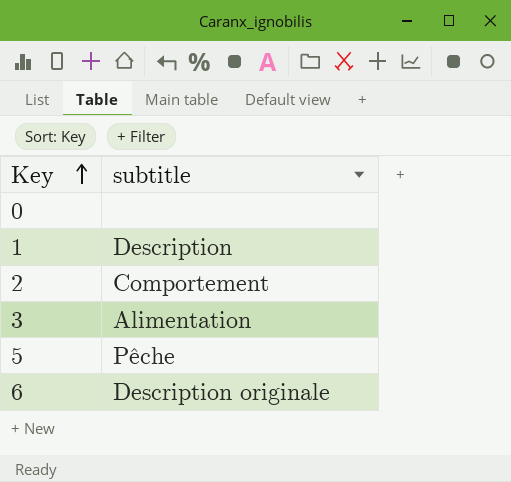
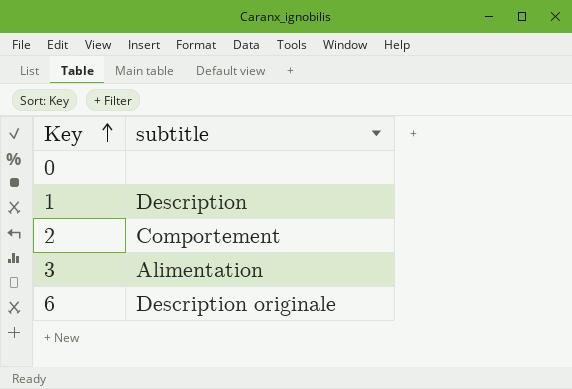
row 5: Pêche -> none

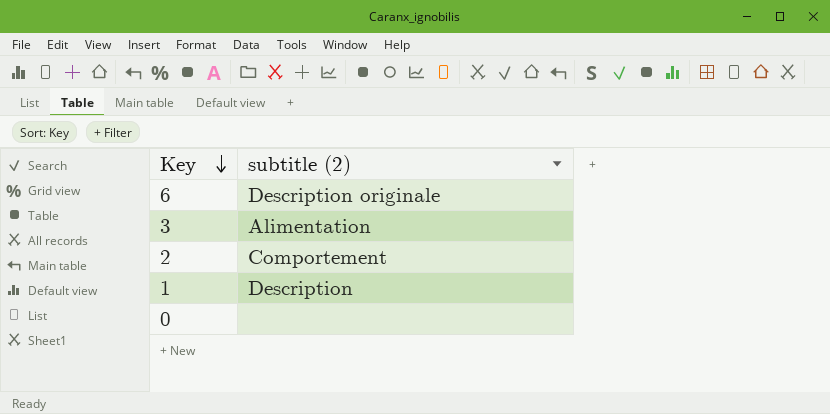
row order: Key ascending -> Key descending
column name: subtitle -> subtitle (2)

